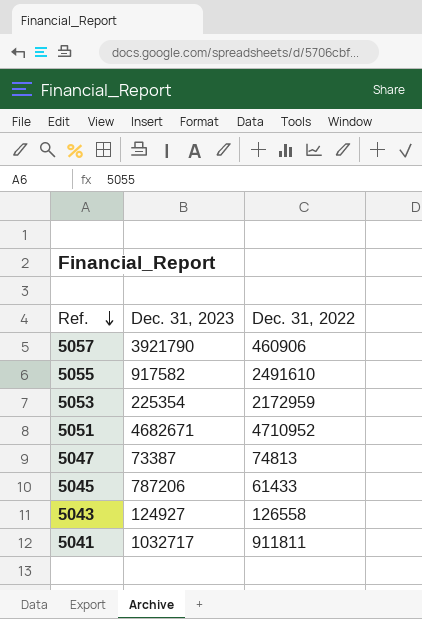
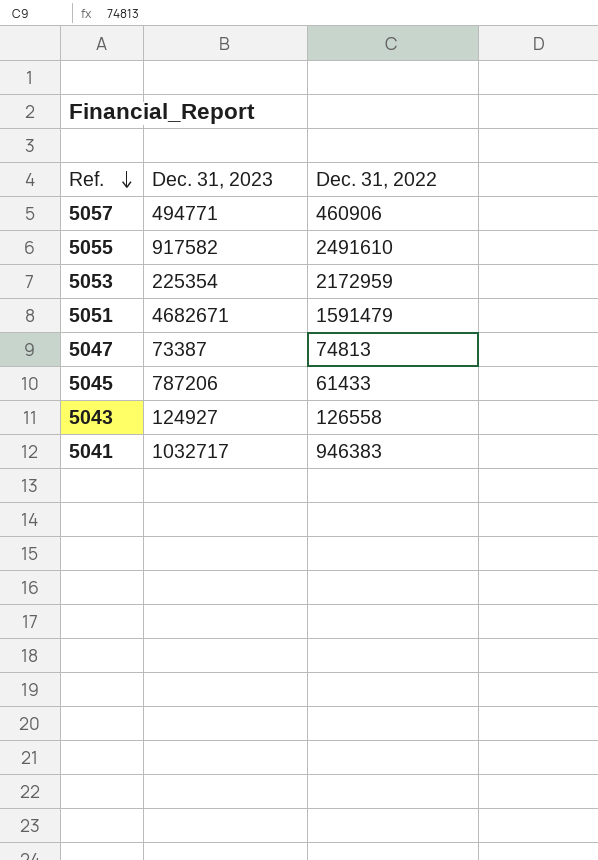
5057 | Dec. 31, 2023: 3921790 -> 494771
5051 | Dec. 31, 2022: 4710952 -> 1591479
5041 | Dec. 31, 2022: 911811 -> 946383

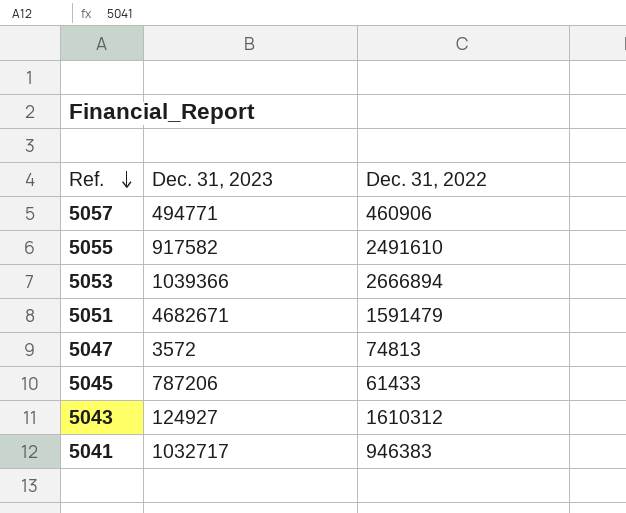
5053 | Dec. 31, 2023: 225354 -> 1039366
5053 | Dec. 31, 2022: 2172959 -> 2666894
5047 | Dec. 31, 2023: 73387 -> 3572
5043 | Dec. 31, 2022: 126558 -> 1610312

